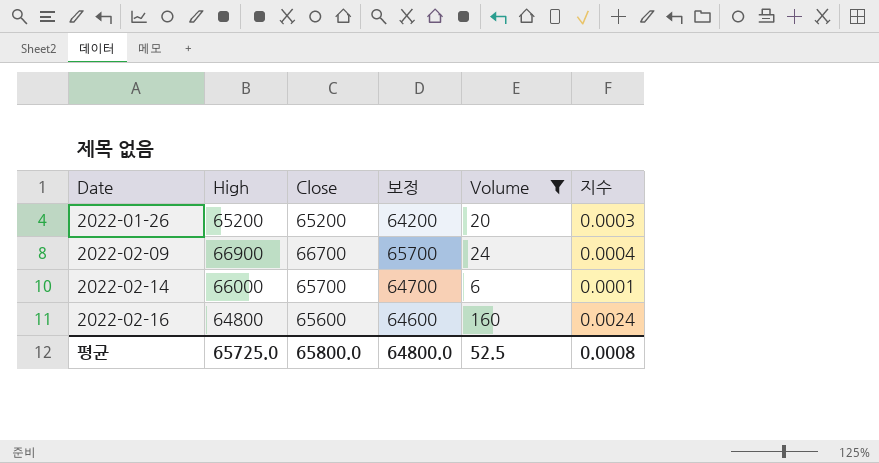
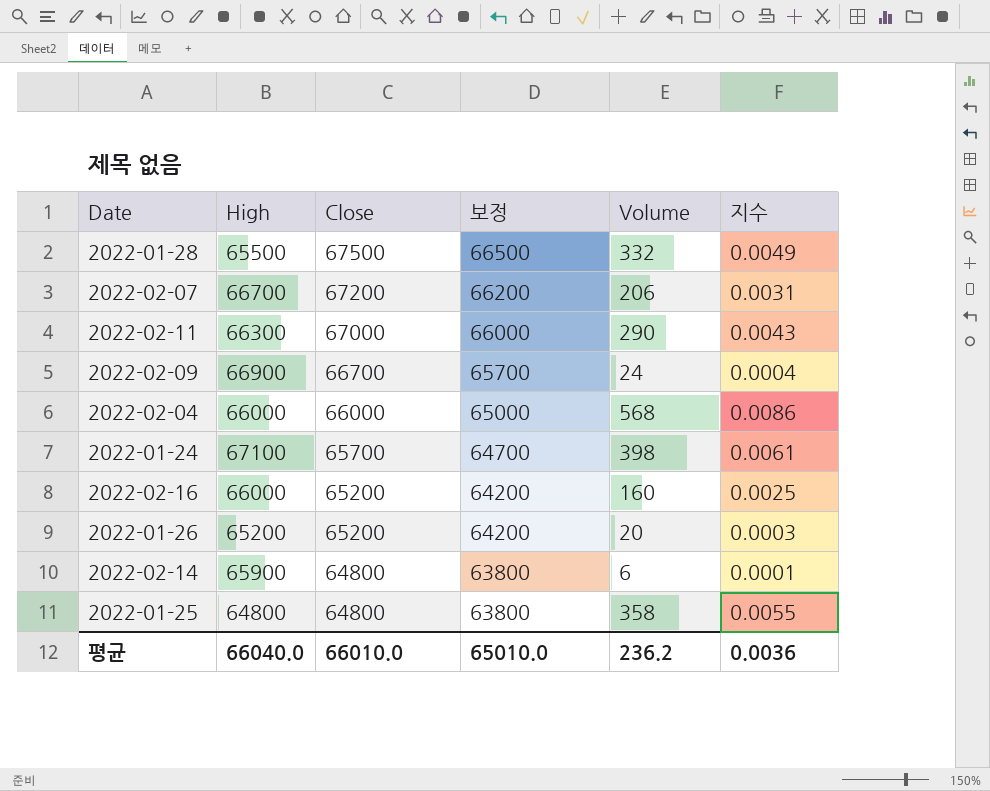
filter: Volume <= 160 -> none
row order: Date ascending -> Close descending
2022-02-16 | High: 64800 -> 66000
2022-02-16 | Close: 65600 -> 65200
2022-02-16 | 보정: 64600 -> 64200
2022-02-16 | 지수: 0.0024 -> 0.0025
2022-02-14 | High: 66000 -> 65900
2022-02-14 | Close: 65700 -> 64800
2022-02-14 | 보정: 64700 -> 63800
평균 | High: 65725.0 -> 66040.0
평균 | Close: 65800.0 -> 66010.0
평균 | 보정: 64800.0 -> 65010.0
평균 | Volume: 52.5 -> 236.2
평균 | 지수: 0.0008 -> 0.0036

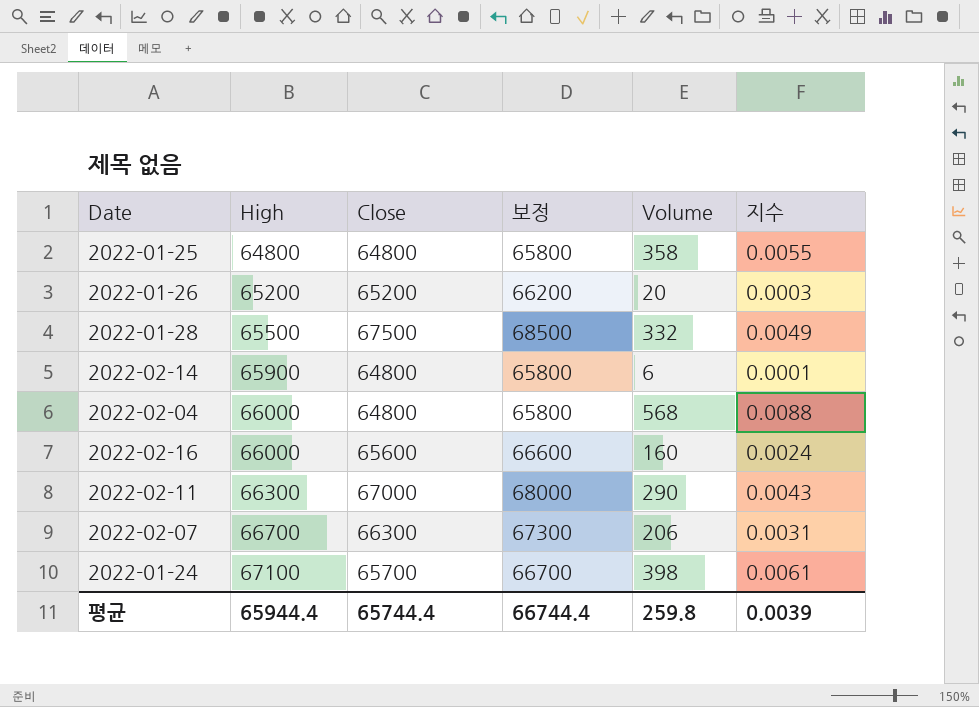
row order: Close descending -> High ascending
column 보정 | formula: [Close] - 1000 -> [Close] + 1000
row 2022-02-09: 66900 | 66700 | 65700 | 24 | 0.0004 -> none
2022-02-04 | Close: 66000 -> 64800
2022-02-04 | 지수: 0.0086 -> 0.0088
2022-02-16 | Close: 65200 -> 65600
2022-02-16 | 지수: 0.0025 -> 0.0024
2022-02-07 | Close: 67200 -> 66300
평균 | High: 66040.0 -> 65944.4
평균 | Close: 66010.0 -> 65744.4
평균 | 보정: 65010.0 -> 66744.4
평균 | Volume: 236.2 -> 259.8
평균 | 지수: 0.0036 -> 0.0039

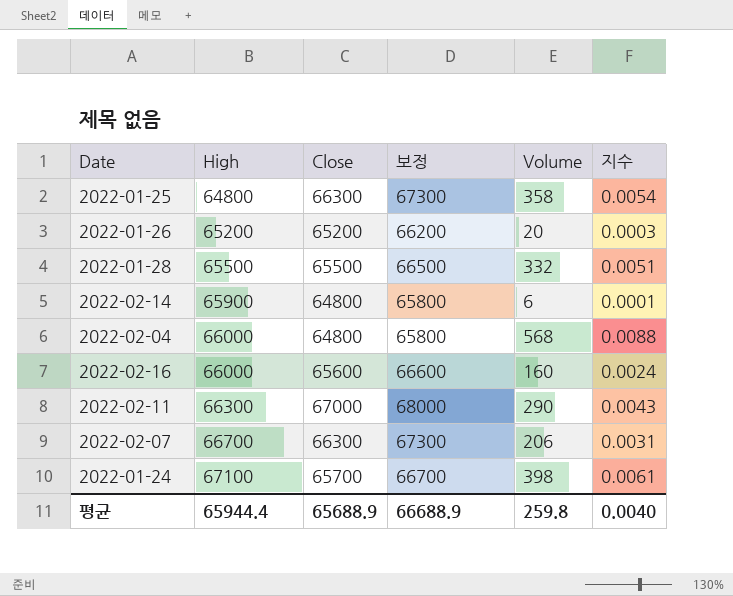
2022-01-25 | Close: 64800 -> 66300
2022-01-25 | 보정: 65800 -> 67300
2022-01-25 | 지수: 0.0055 -> 0.0054
2022-01-28 | Close: 67500 -> 65500
2022-01-28 | 보정: 68500 -> 66500
2022-01-28 | 지수: 0.0049 -> 0.0051
평균 | Close: 65744.4 -> 65688.9
평균 | 보정: 66744.4 -> 66688.9
평균 | 지수: 0.0039 -> 0.0040

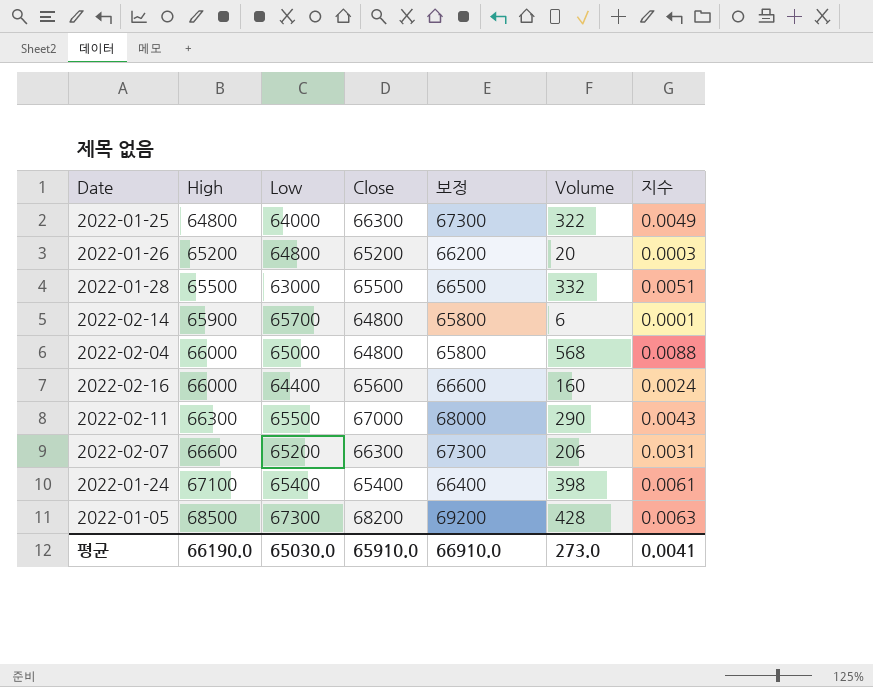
column Low | position: none -> 3
2022-01-25 | Volume: 358 -> 322
2022-01-25 | 지수: 0.0054 -> 0.0049
2022-02-07 | High: 66700 -> 66600
2022-01-24 | Close: 65700 -> 65400
2022-01-24 | 보정: 66700 -> 66400
row 2022-01-05: none -> 68500 | 67300 | 68200 | 69200 | 428 | 0.0063
평균 | High: 65944.4 -> 66190.0
평균 | Close: 65688.9 -> 65910.0
평균 | 보정: 66688.9 -> 66910.0
평균 | Volume: 259.8 -> 273.0
평균 | 지수: 0.0040 -> 0.0041

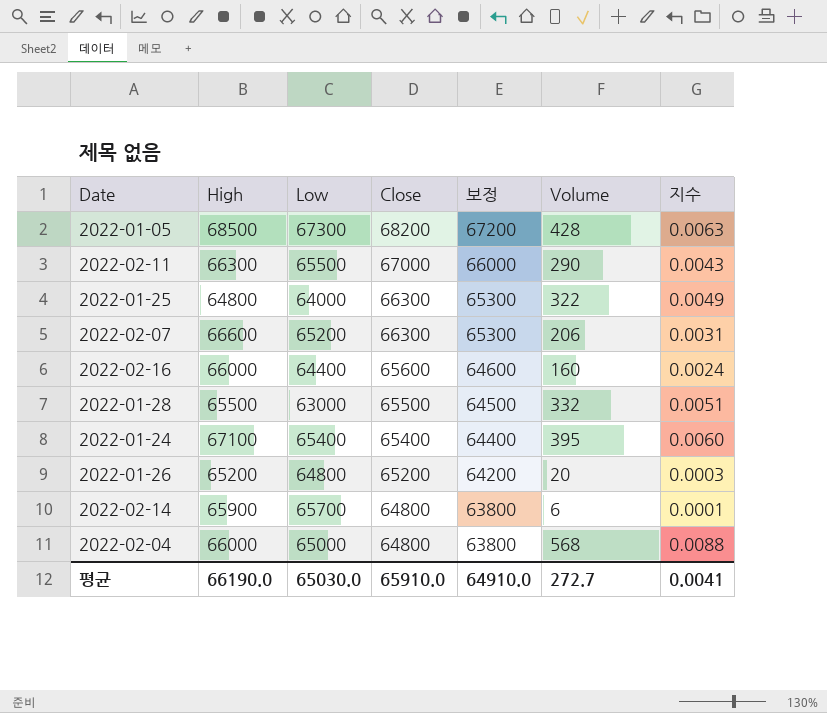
row order: High ascending -> Close descending
column 보정 | formula: [Close] + 1000 -> [Close] - 1000
2022-01-24 | Volume: 398 -> 395
2022-01-24 | 지수: 0.0061 -> 0.0060
평균 | 보정: 66910.0 -> 64910.0
평균 | Volume: 273.0 -> 272.7

